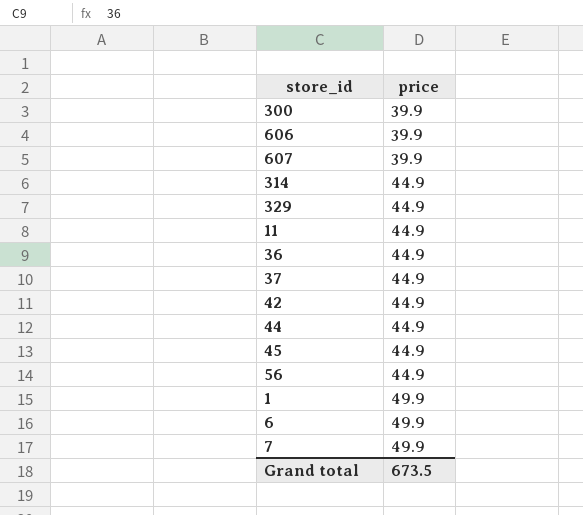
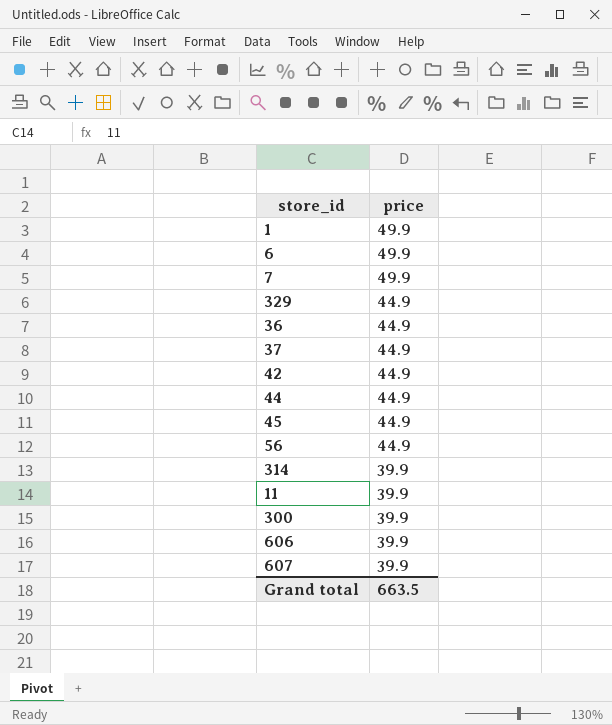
row order: price ascending -> price descending
314 | price: 44.9 -> 39.9
11 | price: 44.9 -> 39.9
Grand total | price: 673.5 -> 663.5

